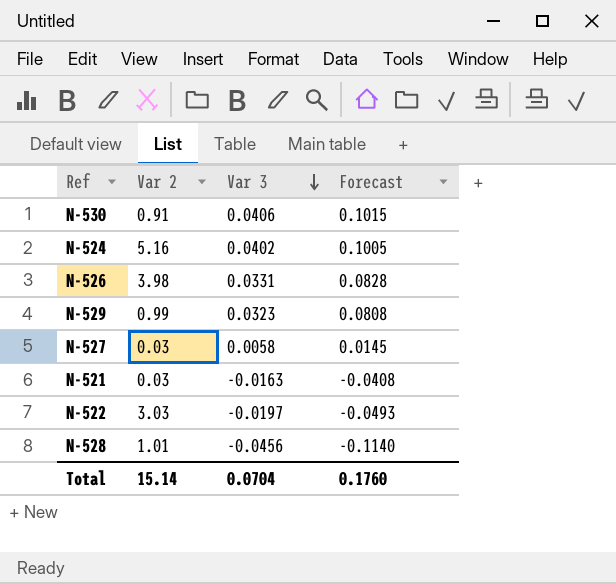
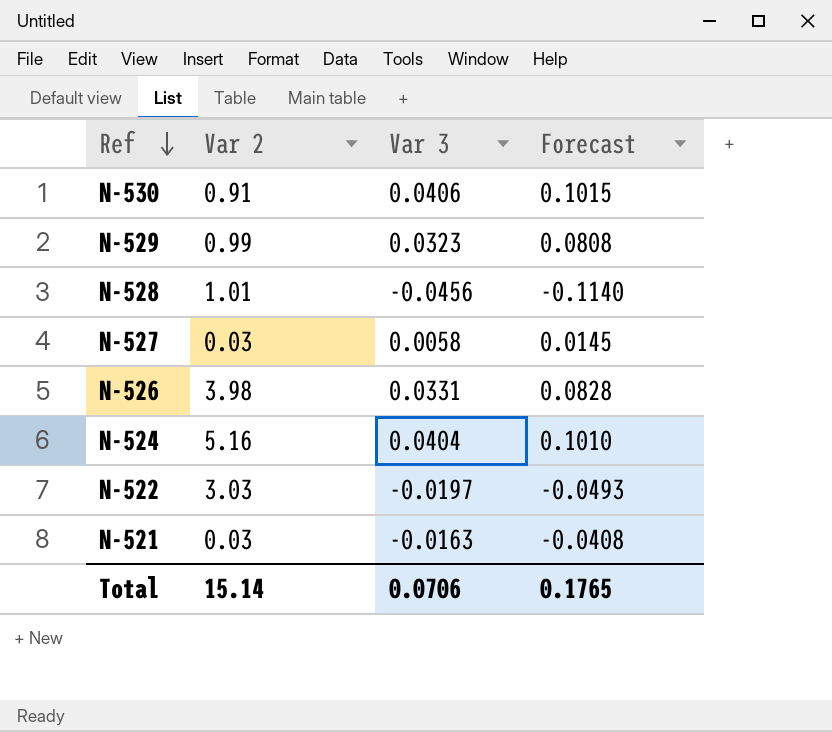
row order: Var 3 descending -> Ref descending
N-524 | Var 3: 0.0402 -> 0.0404
N-524 | Forecast: 0.1005 -> 0.1010
Total | Var 3: 0.0704 -> 0.0706
Total | Forecast: 0.1760 -> 0.1765

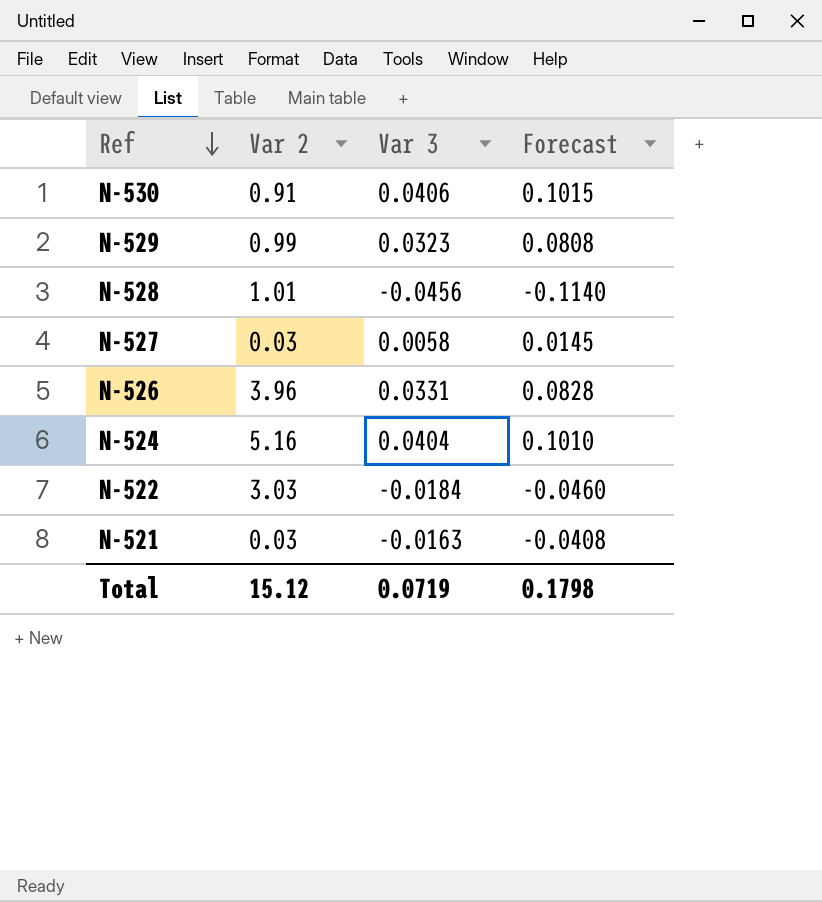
N-526 | Var 2: 3.98 -> 3.96
N-522 | Var 3: -0.0197 -> -0.0184
N-522 | Forecast: -0.0493 -> -0.0460
Total | Var 2: 15.14 -> 15.12
Total | Var 3: 0.0706 -> 0.0719
Total | Forecast: 0.1765 -> 0.1798

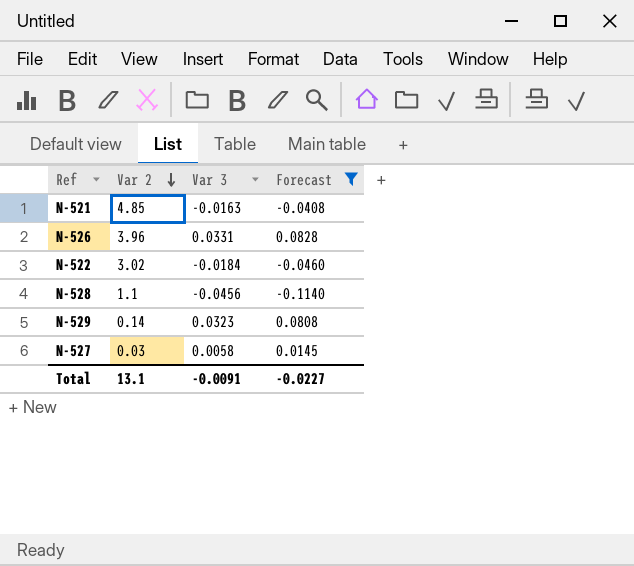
filter: none -> Forecast <= 0.0828
row order: Ref descending -> Var 2 descending
N-521 | Var 2: 0.03 -> 4.85
N-522 | Var 2: 3.03 -> 3.02
N-528 | Var 2: 1.01 -> 1.1
N-529 | Var 2: 0.99 -> 0.14
Total | Var 2: 15.12 -> 13.1
Total | Var 3: 0.0719 -> -0.0091
Total | Forecast: 0.1798 -> -0.0227

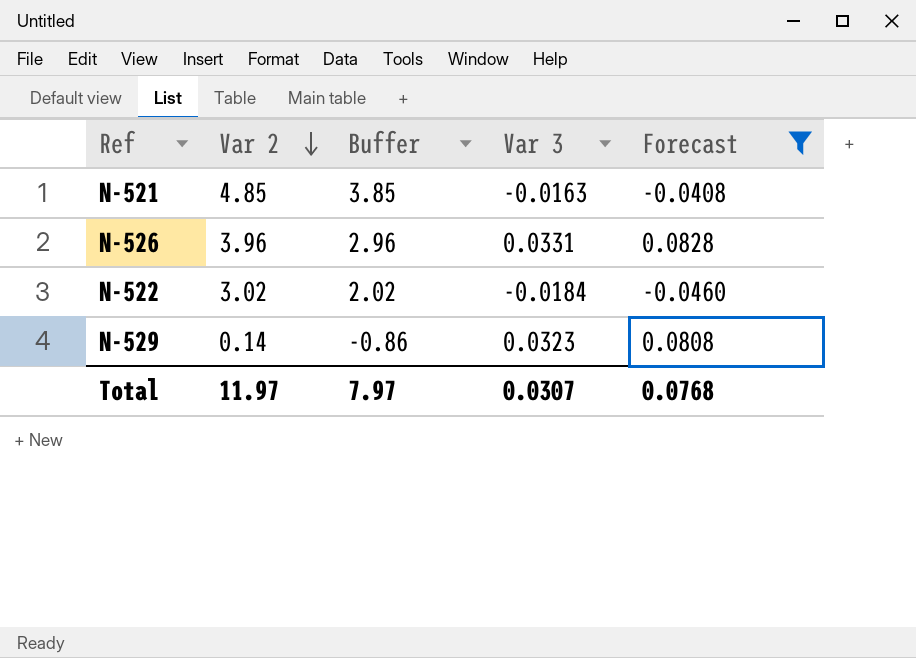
column Buffer | formula: none -> [Var 2] - 1
row N-528: 1.1 | -0.0456 | -0.1140 -> none
row N-527: 0.03 | 0.0058 | 0.0145 -> none
Total | Var 2: 13.1 -> 11.97
Total | Var 3: -0.0091 -> 0.0307
Total | Forecast: -0.0227 -> 0.0768

